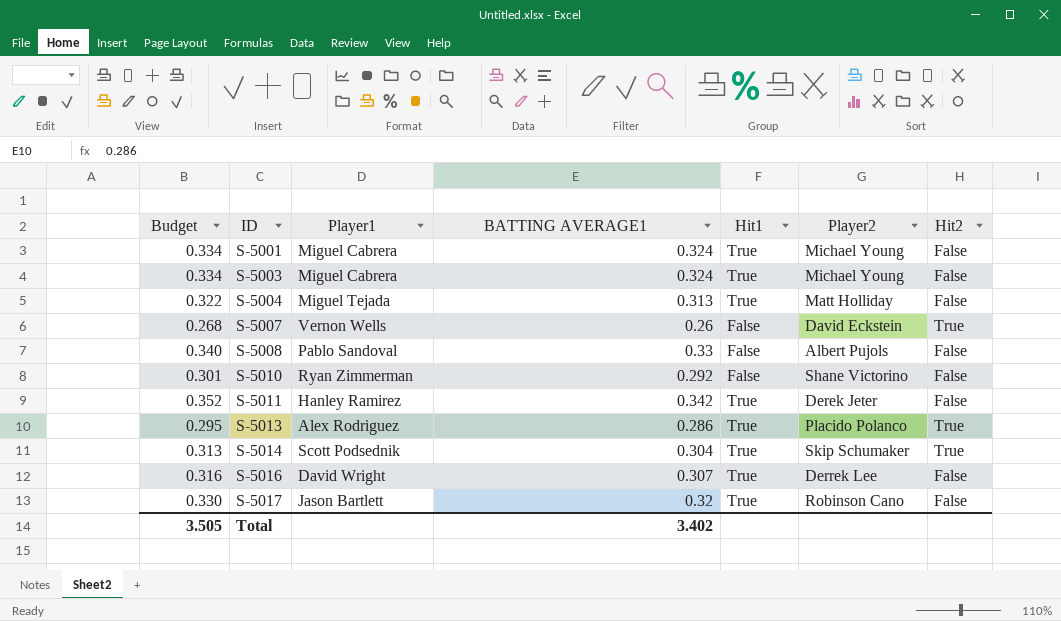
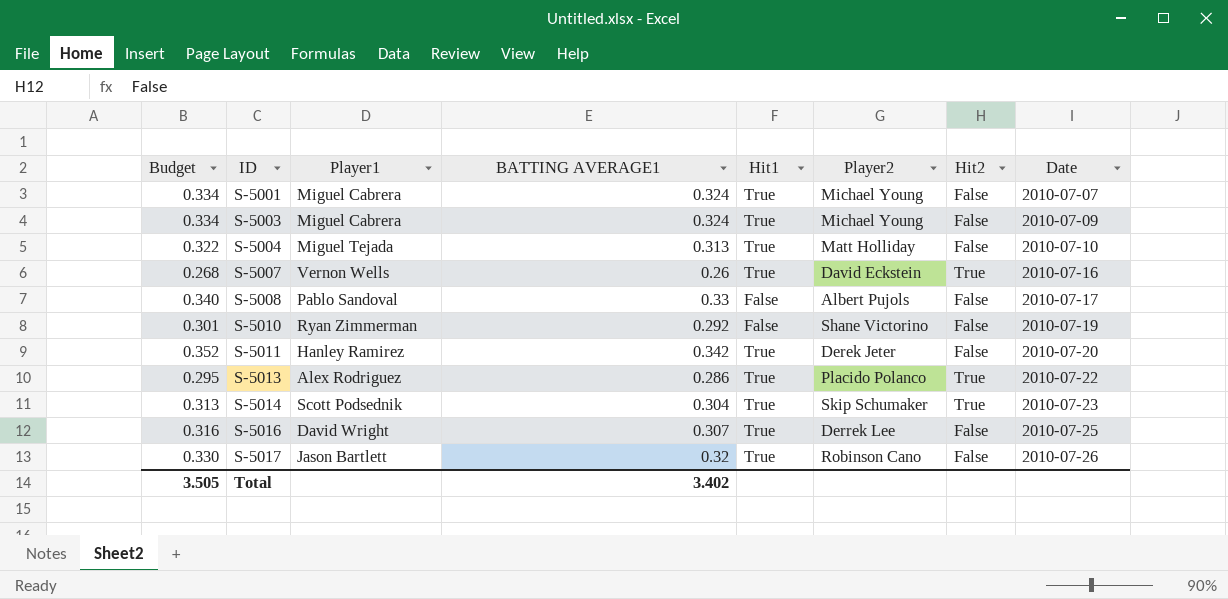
column Date | position: none -> 8
S-5007 | Hit1: False -> True

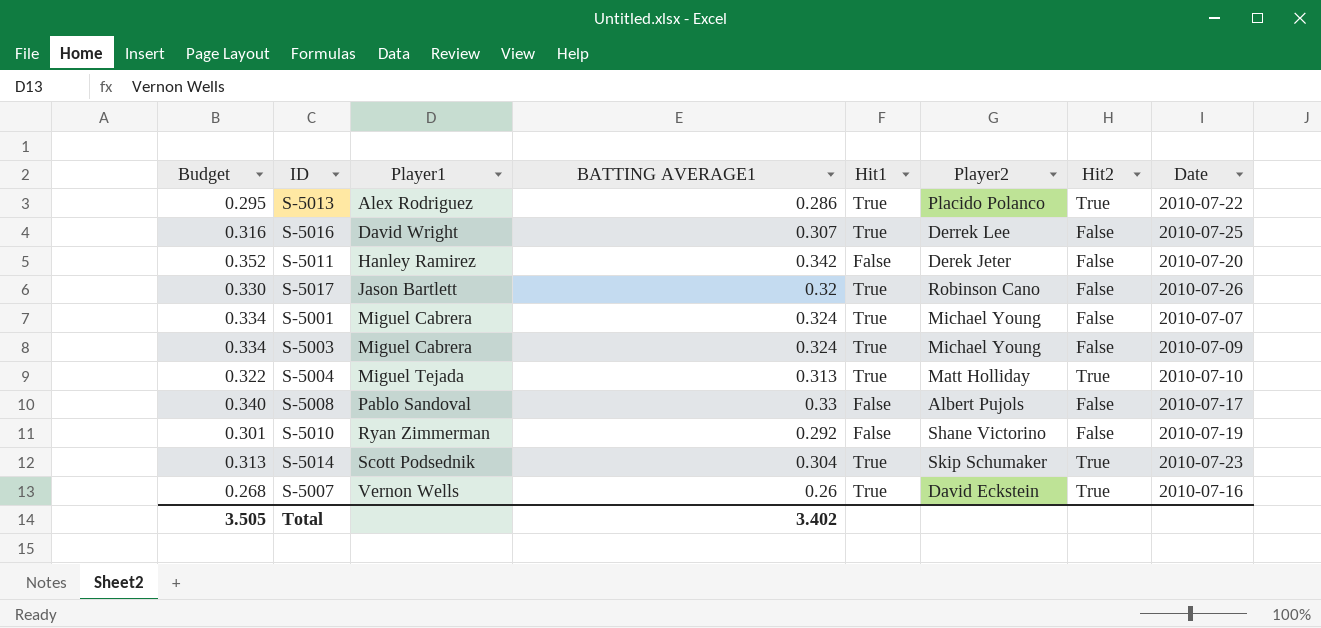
row order: ID ascending -> Player1 ascending
S-5011 | Hit1: True -> False
S-5004 | Hit2: False -> True

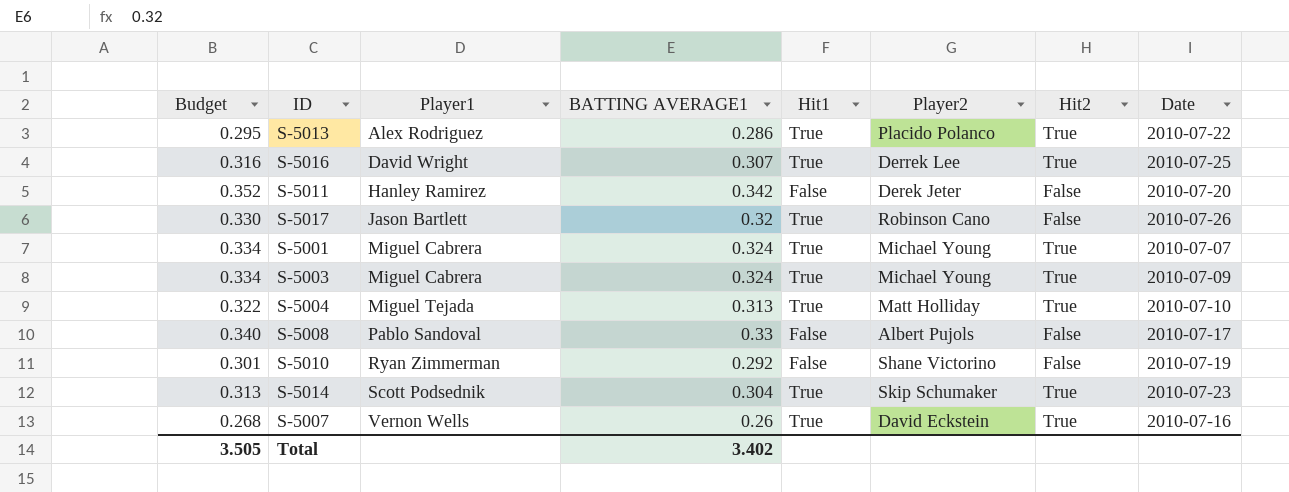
S-5016 | Hit2: False -> True
S-5001 | Hit2: False -> True
S-5003 | Hit2: False -> True

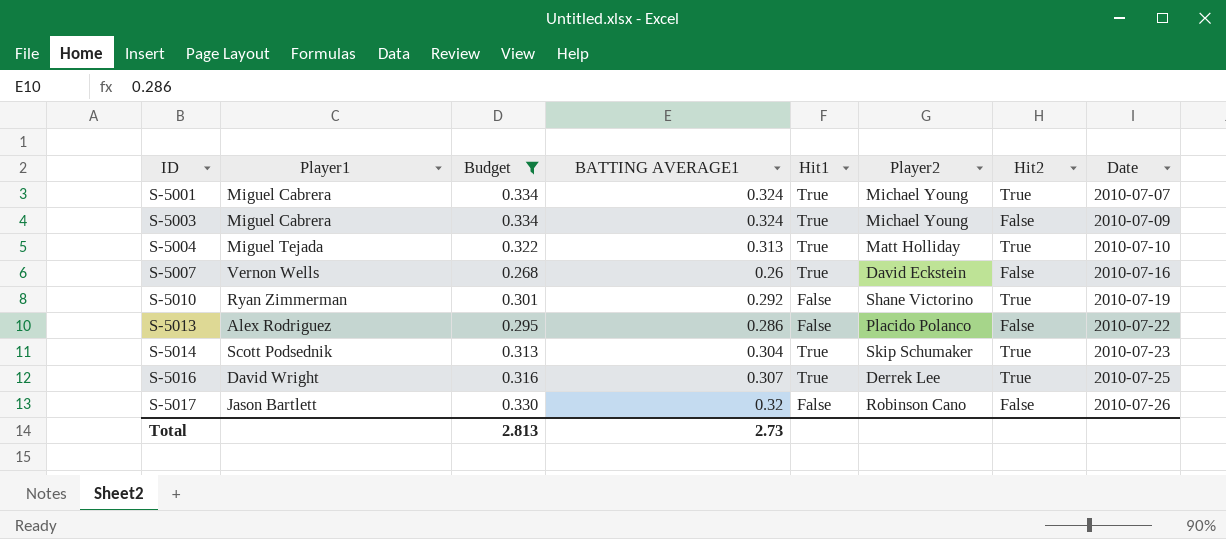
filter: none -> Budget <= 0.334
row order: Player1 ascending -> ID ascending
column Budget | position: 1 -> 3
S-5003 | Hit2: True -> False
S-5007 | Hit2: True -> False
S-5010 | Hit2: False -> True
S-5013 | Hit1: True -> False
S-5013 | Hit2: True -> False
S-5017 | Hit1: True -> False
Total | Budget: 3.505 -> 2.813
Total | BATTING AVERAGE1: 3.402 -> 2.73

